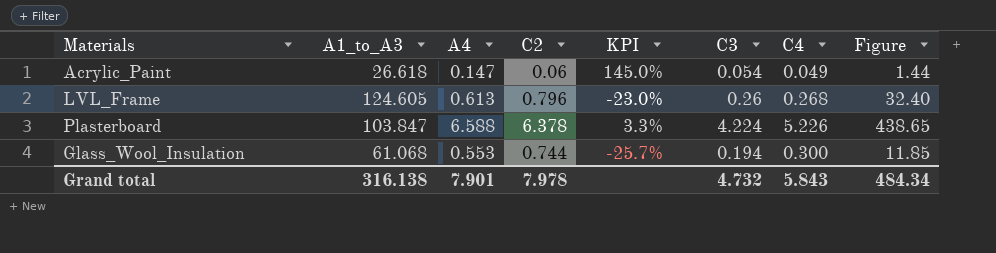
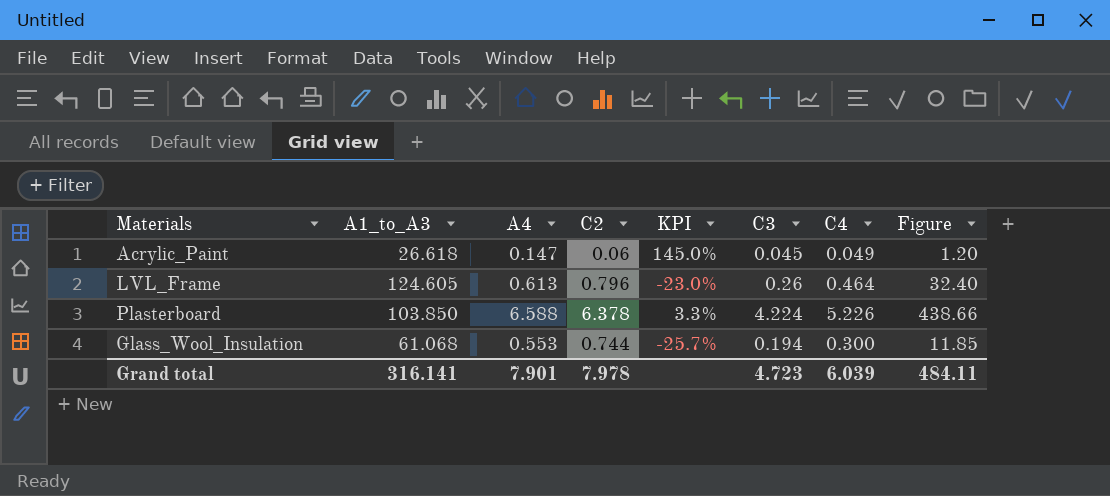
Acrylic_Paint | C3: 0.054 -> 0.045
Acrylic_Paint | Figure: 1.44 -> 1.20
LVL_Frame | C4: 0.268 -> 0.464
Plasterboard | A1_to_A3: 103.847 -> 103.850
Plasterboard | Figure: 438.65 -> 438.66
Grand total | A1_to_A3: 316.138 -> 316.141
Grand total | C3: 4.732 -> 4.723
Grand total | C4: 5.843 -> 6.039
Grand total | Figure: 484.34 -> 484.11

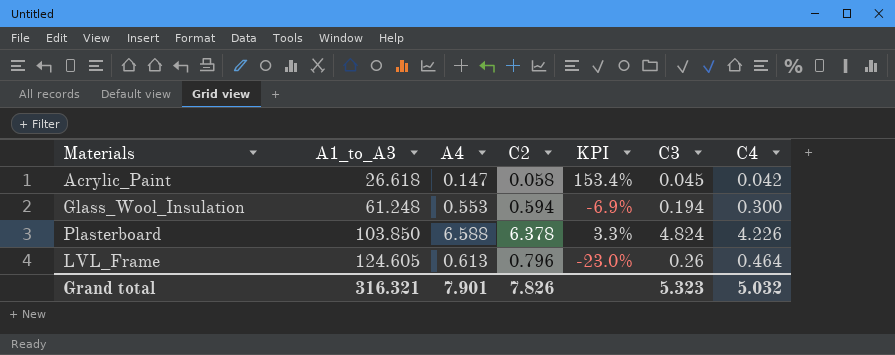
row order: none -> A1_to_A3 ascending
column Figure | formula: [A1_to_A3] * [C3] -> none
Acrylic_Paint | C2: 0.06 -> 0.058
Acrylic_Paint | KPI: 145.0% -> 153.4%
Acrylic_Paint | C4: 0.049 -> 0.042
Glass_Wool_Insulation | A1_to_A3: 61.068 -> 61.248
Glass_Wool_Insulation | C2: 0.744 -> 0.594
Glass_Wool_Insulation | KPI: -25.7% -> -6.9%
Plasterboard | C3: 4.224 -> 4.824
Plasterboard | C4: 5.226 -> 4.226
Grand total | A1_to_A3: 316.141 -> 316.321
Grand total | C2: 7.978 -> 7.826
Grand total | C3: 4.723 -> 5.323
Grand total | C4: 6.039 -> 5.032

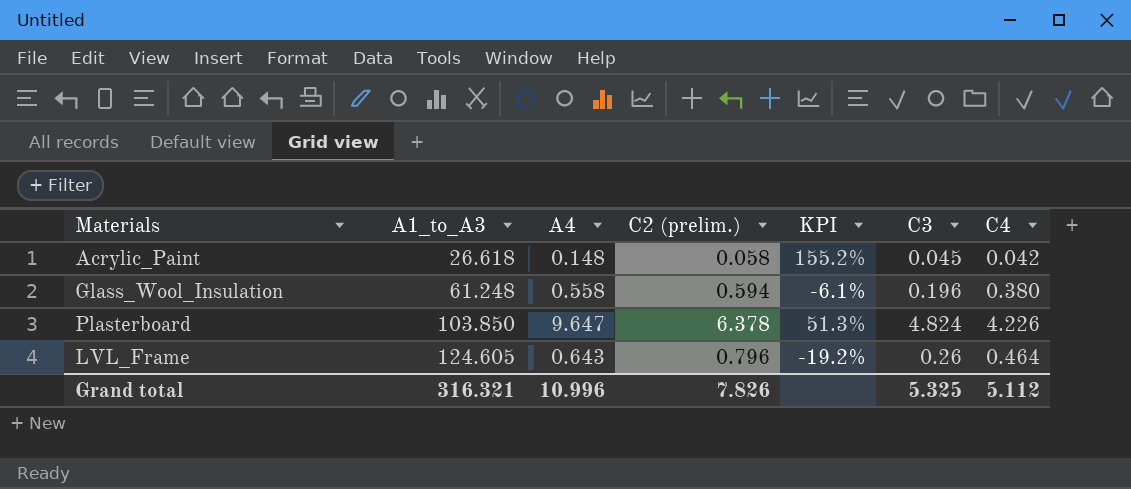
column name: C2 -> C2 (prelim.)
Acrylic_Paint | A4: 0.147 -> 0.148
Acrylic_Paint | KPI: 153.4% -> 155.2%
Glass_Wool_Insulation | A4: 0.553 -> 0.558
Glass_Wool_Insulation | KPI: -6.9% -> -6.1%
Glass_Wool_Insulation | C3: 0.194 -> 0.196
Glass_Wool_Insulation | C4: 0.300 -> 0.380
Plasterboard | A4: 6.588 -> 9.647
Plasterboard | KPI: 3.3% -> 51.3%
LVL_Frame | A4: 0.613 -> 0.643
LVL_Frame | KPI: -23.0% -> -19.2%
Grand total | A4: 7.901 -> 10.996
Grand total | C3: 5.323 -> 5.325
Grand total | C4: 5.032 -> 5.112

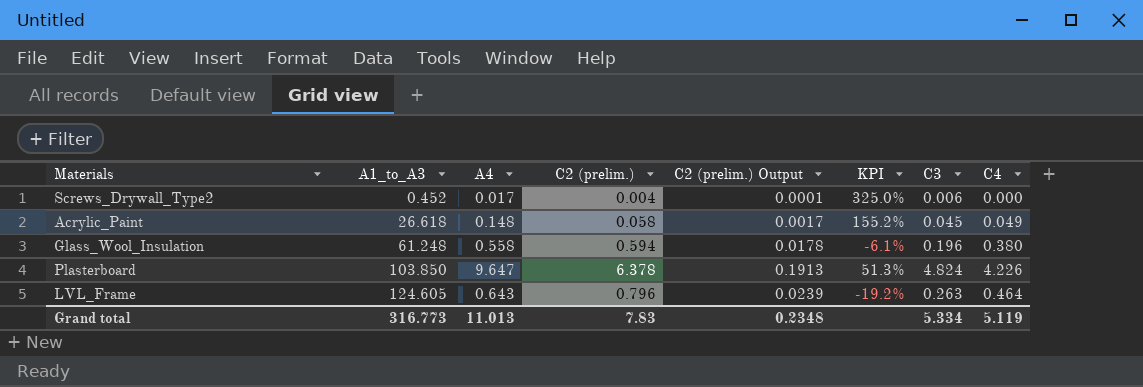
column C2 (prelim.) Output | formula: none -> [C2 (prelim.)] * 0.03
row Screws_Drywall_Type2: none -> 0.452 | 0.017 | 0.004 | 0.0001 | 325.0% | 0.006 | 0.000
Acrylic_Paint | C4: 0.042 -> 0.049
LVL_Frame | C3: 0.26 -> 0.263
Grand total | A1_to_A3: 316.321 -> 316.773
Grand total | A4: 10.996 -> 11.013
Grand total | C2 (prelim.): 7.826 -> 7.83
Grand total | C3: 5.325 -> 5.334
Grand total | C4: 5.112 -> 5.119

